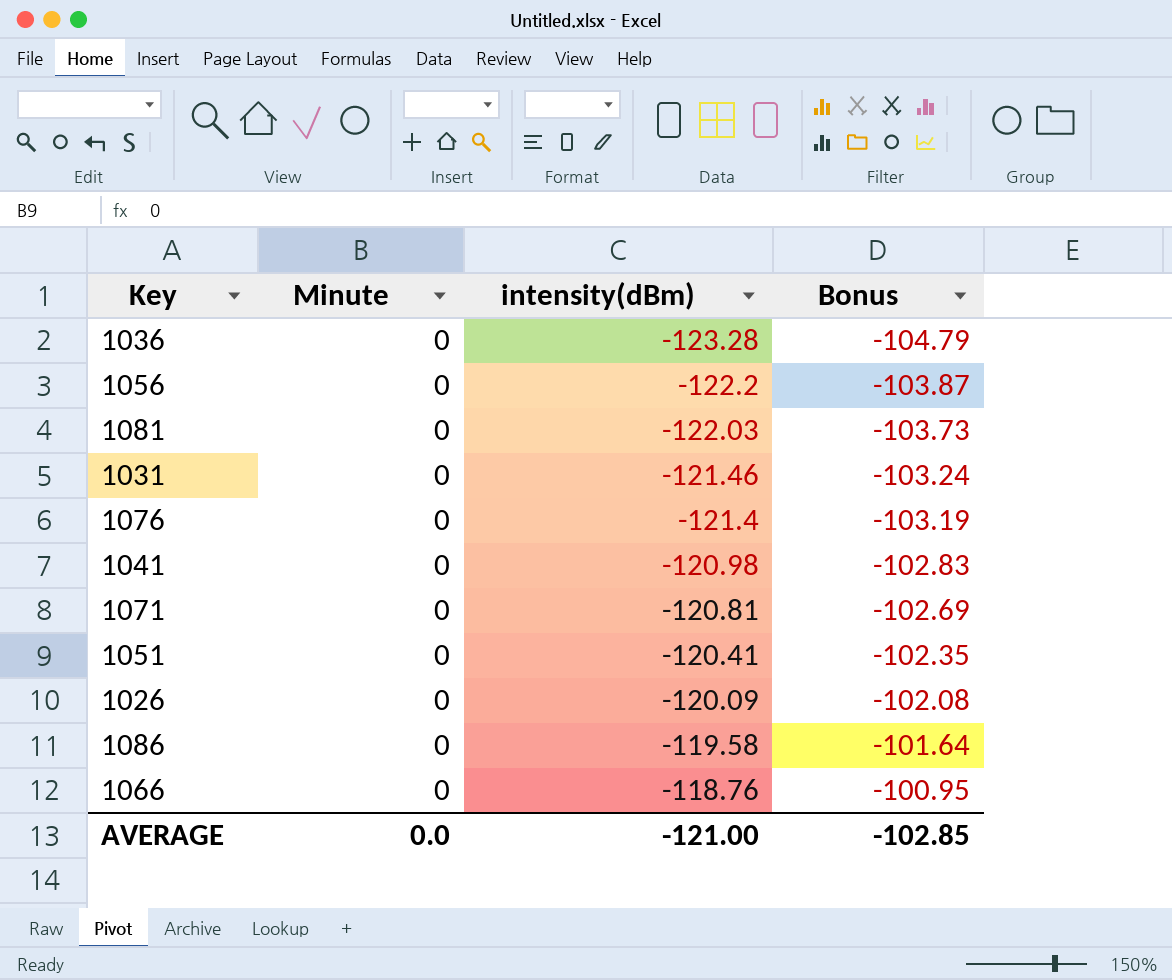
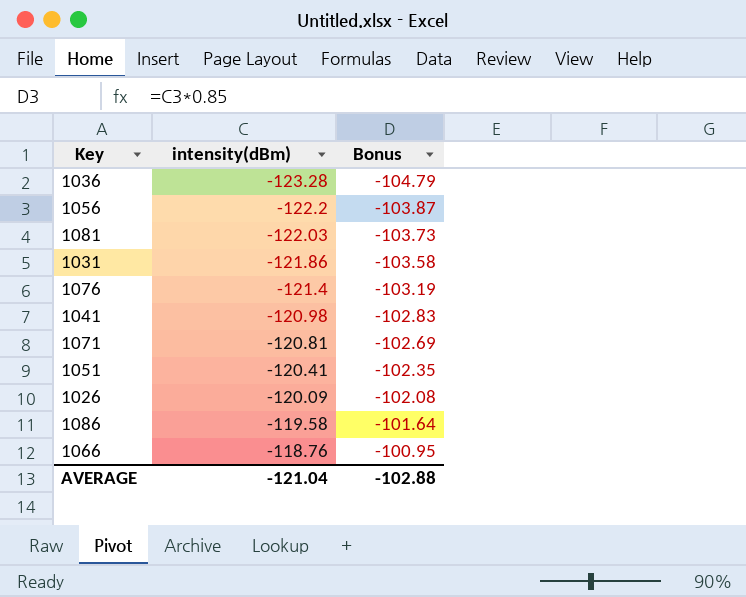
column Minute | position: 2 -> none
1031 | intensity(dBm): -121.46 -> -121.86
1031 | Bonus: -103.24 -> -103.58
AVERAGE | intensity(dBm): -121.00 -> -121.04
AVERAGE | Bonus: -102.85 -> -102.88

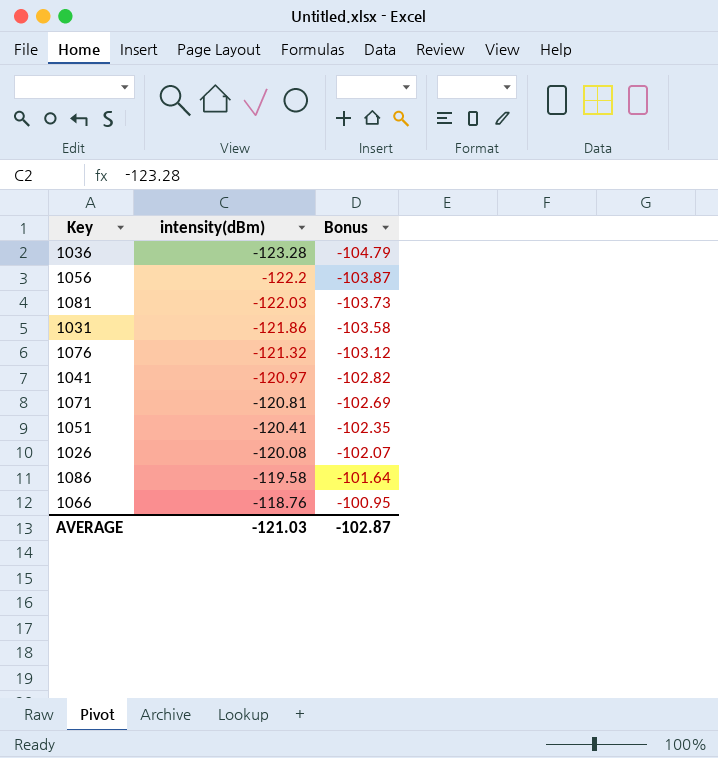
1076 | intensity(dBm): -121.4 -> -121.32
1076 | Bonus: -103.19 -> -103.12
1041 | intensity(dBm): -120.98 -> -120.97
1041 | Bonus: -102.83 -> -102.82
1026 | intensity(dBm): -120.09 -> -120.08
1026 | Bonus: -102.08 -> -102.07
AVERAGE | intensity(dBm): -121.04 -> -121.03
AVERAGE | Bonus: -102.88 -> -102.87

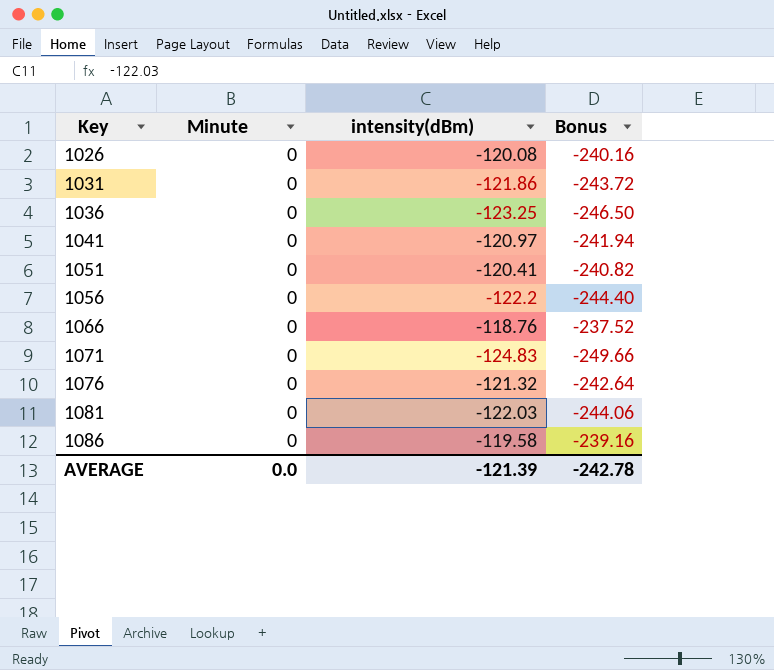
row order: intensity(dBm) ascending -> Key ascending
column Minute | position: none -> 2
column Bonus | formula: [intensity(dBm)] * 0.85 -> [intensity(dBm)] * 2
1036 | intensity(dBm): -123.28 -> -123.25
1071 | intensity(dBm): -120.81 -> -124.83
AVERAGE | intensity(dBm): -121.03 -> -121.39
AVERAGE | Bonus: -102.87 -> -242.78

